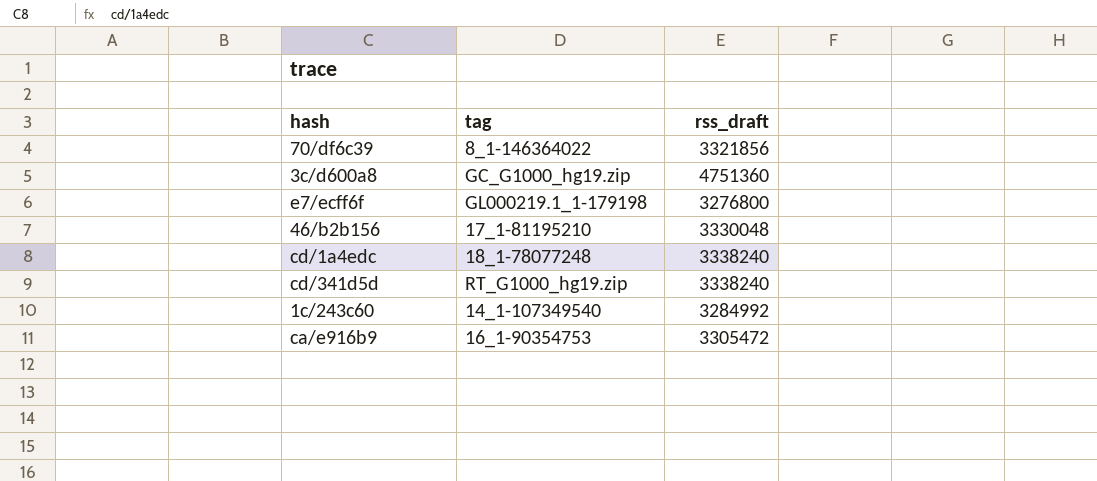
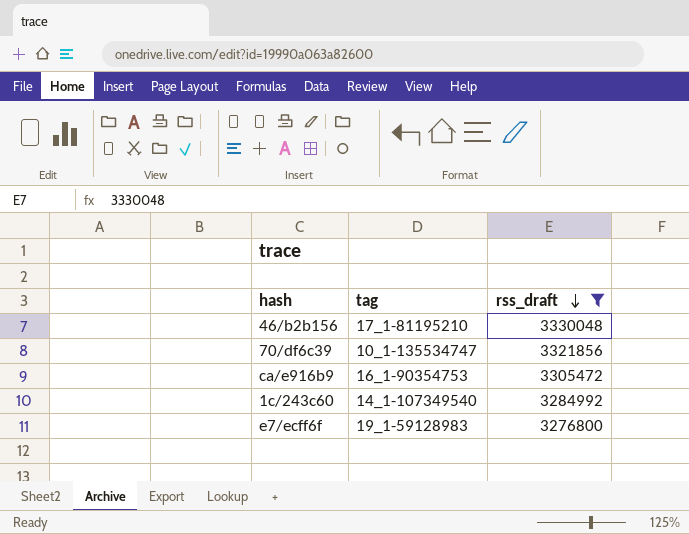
filter: none -> rss_draft <= 3330048
row order: none -> rss_draft descending
70/df6c39 | tag: 8_1-146364022 -> 10_1-135534747
e7/ecff6f | tag: GL000219.1_1-179198 -> 19_1-59128983

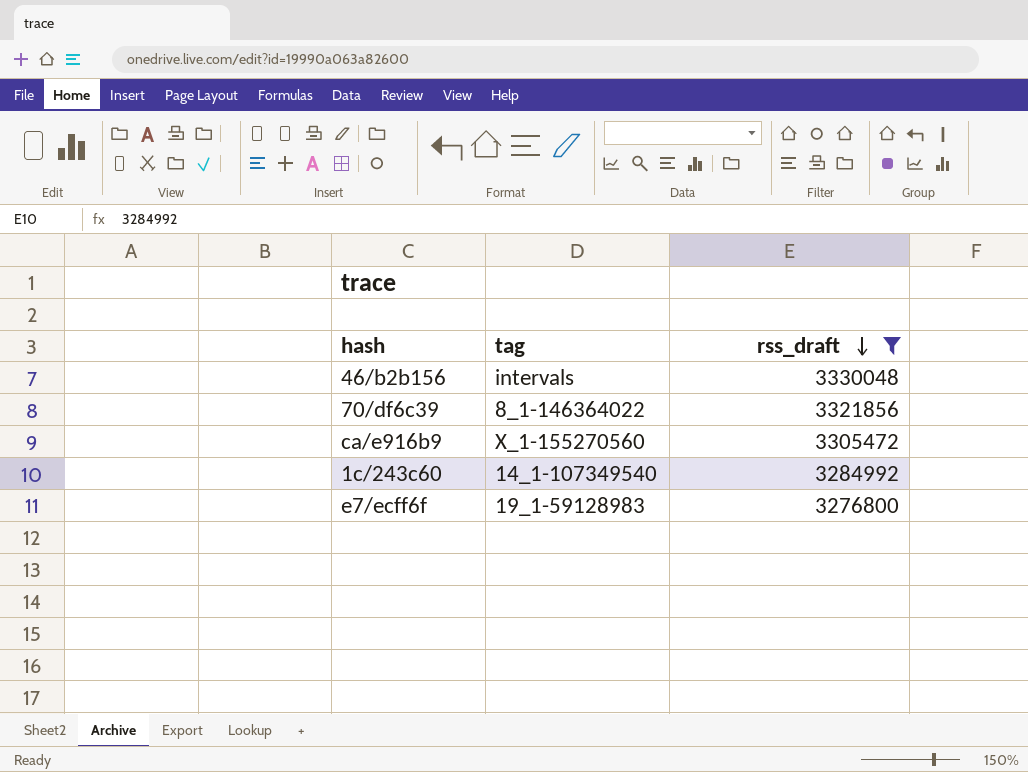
46/b2b156 | tag: 17_1-81195210 -> intervals
70/df6c39 | tag: 10_1-135534747 -> 8_1-146364022
ca/e916b9 | tag: 16_1-90354753 -> X_1-155270560

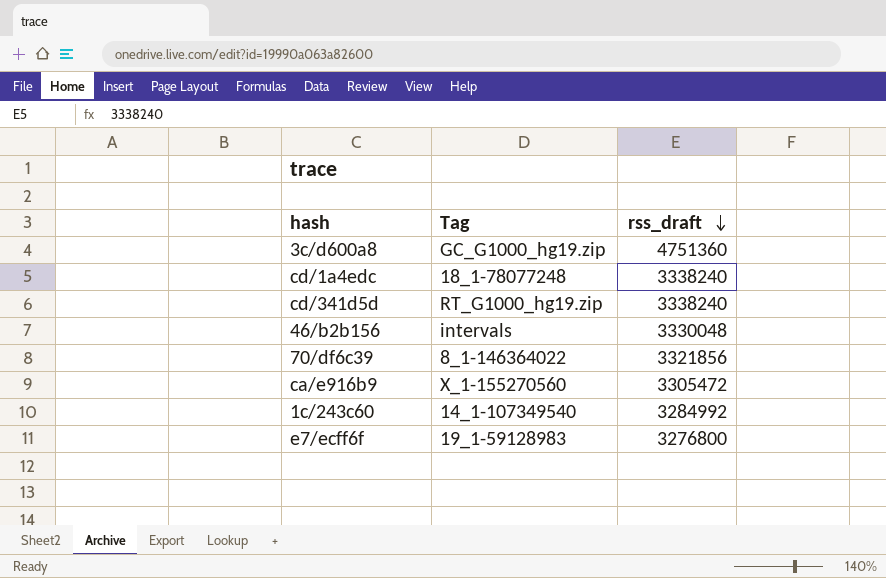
filter: rss_draft <= 3330048 -> none
column name: tag -> Tag

